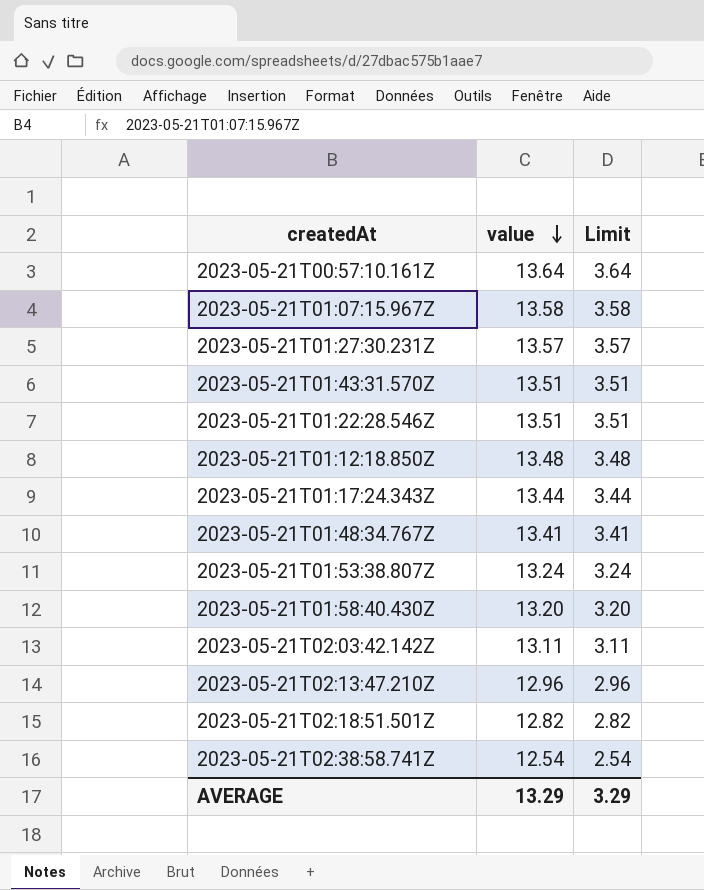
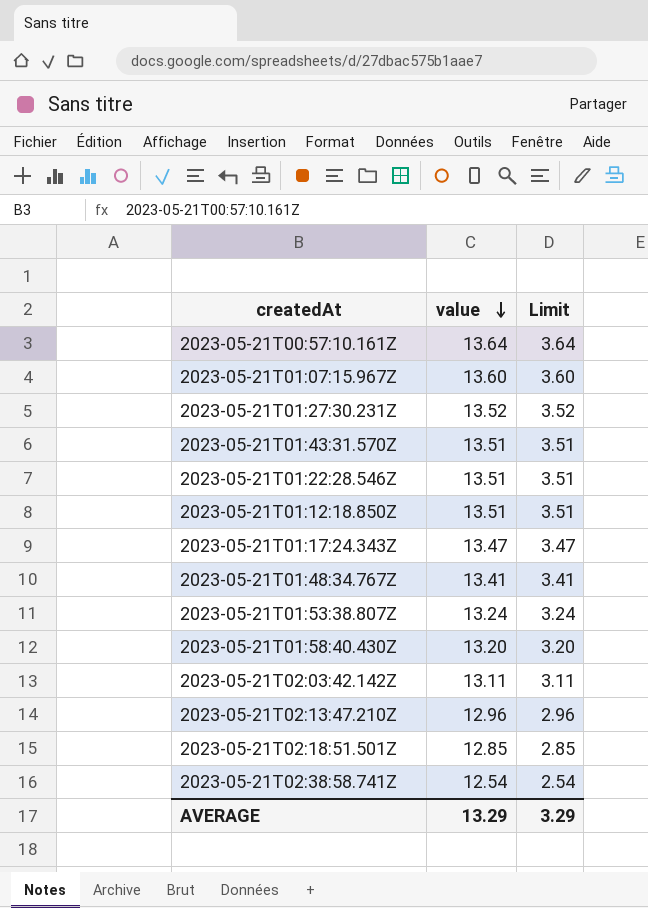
2023-05-21T01:07:15.967Z | value: 13.58 -> 13.60
2023-05-21T01:07:15.967Z | Limit: 3.58 -> 3.60
2023-05-21T01:27:30.231Z | value: 13.57 -> 13.52
2023-05-21T01:27:30.231Z | Limit: 3.57 -> 3.52
2023-05-21T01:12:18.850Z | value: 13.48 -> 13.51
2023-05-21T01:12:18.850Z | Limit: 3.48 -> 3.51
2023-05-21T01:17:24.343Z | value: 13.44 -> 13.47
2023-05-21T01:17:24.343Z | Limit: 3.44 -> 3.47
2023-05-21T02:18:51.501Z | value: 12.82 -> 12.85
2023-05-21T02:18:51.501Z | Limit: 2.82 -> 2.85

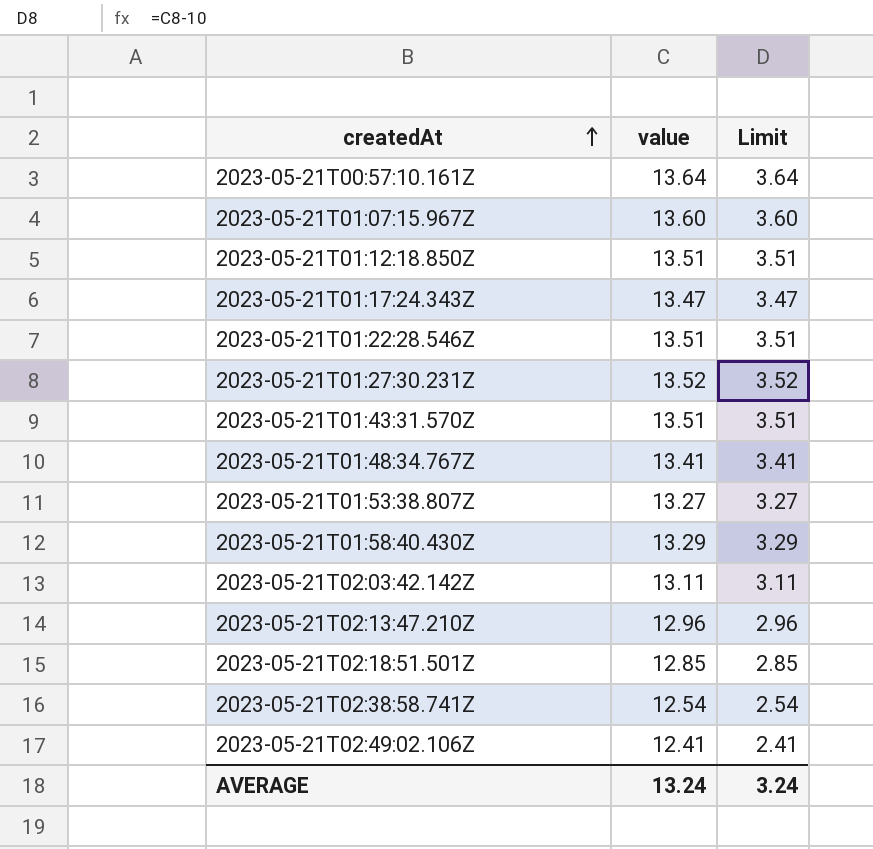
row order: value descending -> createdAt ascending
2023-05-21T01:53:38.807Z | value: 13.24 -> 13.27
2023-05-21T01:53:38.807Z | Limit: 3.24 -> 3.27
2023-05-21T01:58:40.430Z | value: 13.20 -> 13.29
2023-05-21T01:58:40.430Z | Limit: 3.20 -> 3.29
row 2023-05-21T02:49:02.106Z: none -> 12.41 | 2.41
AVERAGE | value: 13.29 -> 13.24
AVERAGE | Limit: 3.29 -> 3.24

